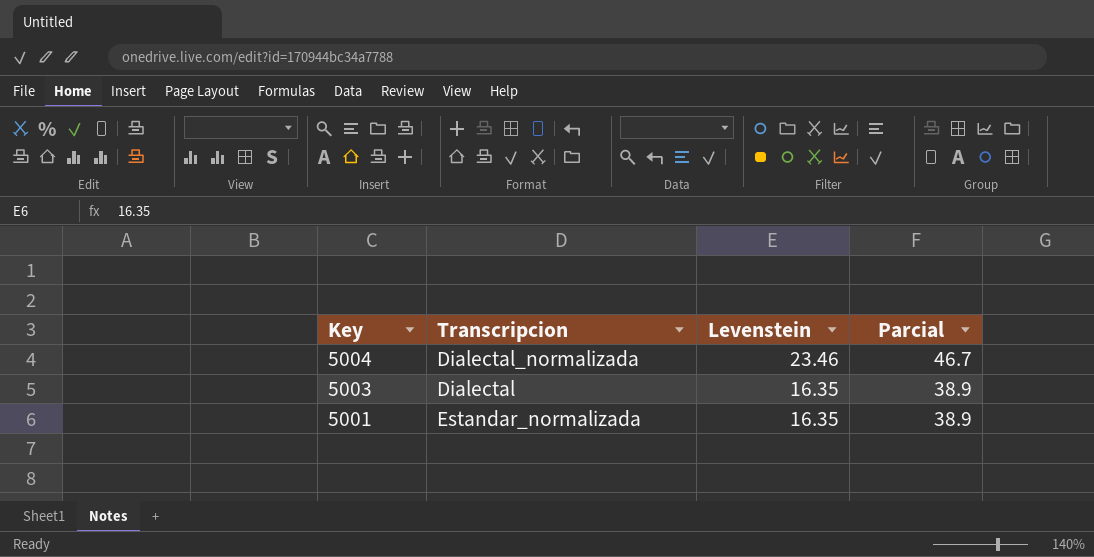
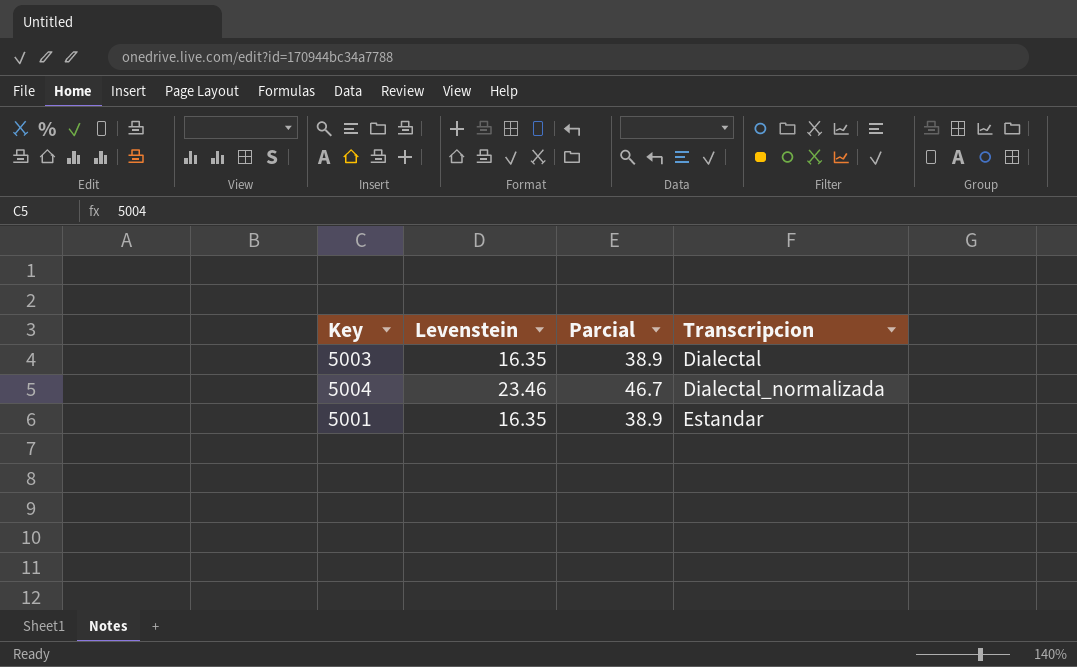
row order: Key descending -> Transcripcion ascending
column Transcripcion | position: 2 -> 4
5001 | Transcripcion: Estandar_normalizada -> Estandar

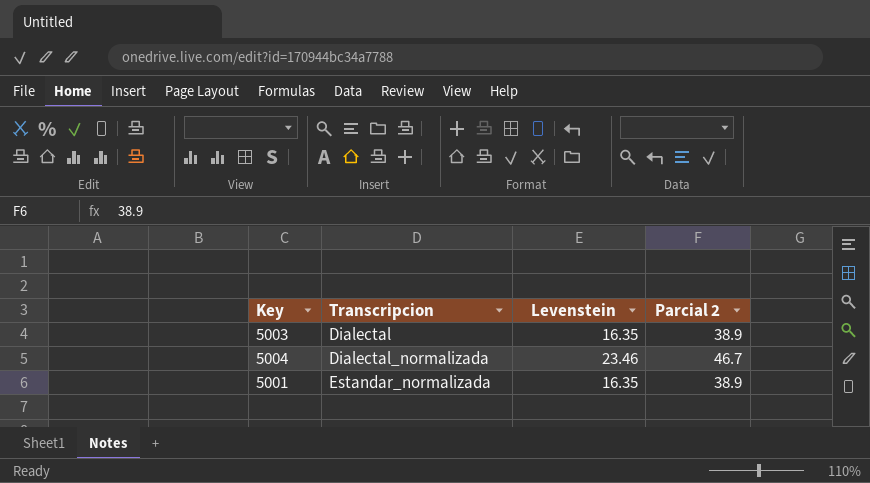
column Transcripcion | position: 4 -> 2
column name: Parcial -> Parcial 2
5001 | Transcripcion: Estandar -> Estandar_normalizada

